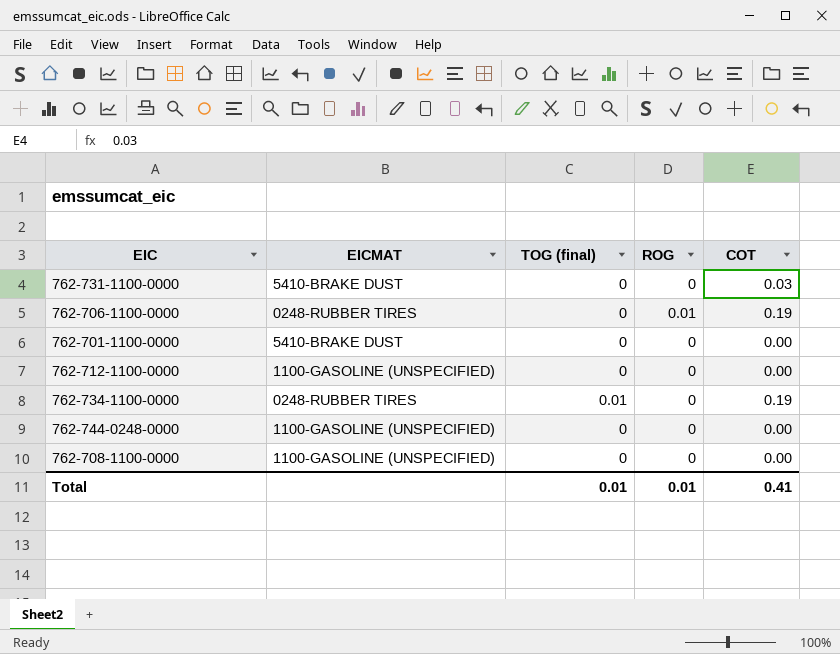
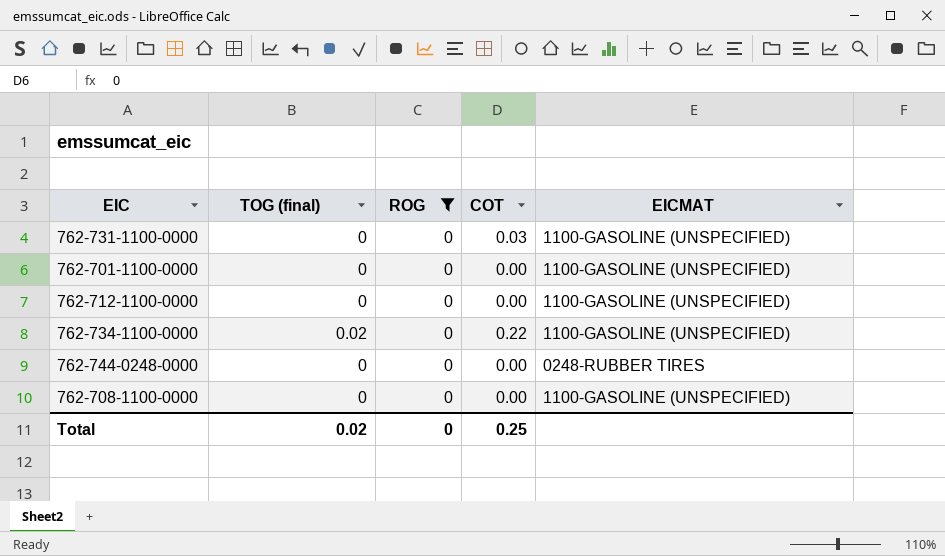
filter: none -> ROG = 0
column EICMAT | position: 2 -> 5
762-731-1100-0000 | EICMAT: 5410-BRAKE DUST -> 1100-GASOLINE (UNSPECIFIED)
762-701-1100-0000 | EICMAT: 5410-BRAKE DUST -> 1100-GASOLINE (UNSPECIFIED)
762-734-1100-0000 | TOG (final): 0.01 -> 0.02
762-734-1100-0000 | COT: 0.19 -> 0.22
762-734-1100-0000 | EICMAT: 0248-RUBBER TIRES -> 1100-GASOLINE (UNSPECIFIED)
762-744-0248-0000 | EICMAT: 1100-GASOLINE (UNSPECIFIED) -> 0248-RUBBER TIRES
Total | TOG (final): 0.01 -> 0.02
Total | ROG: 0.01 -> 0
Total | COT: 0.41 -> 0.25

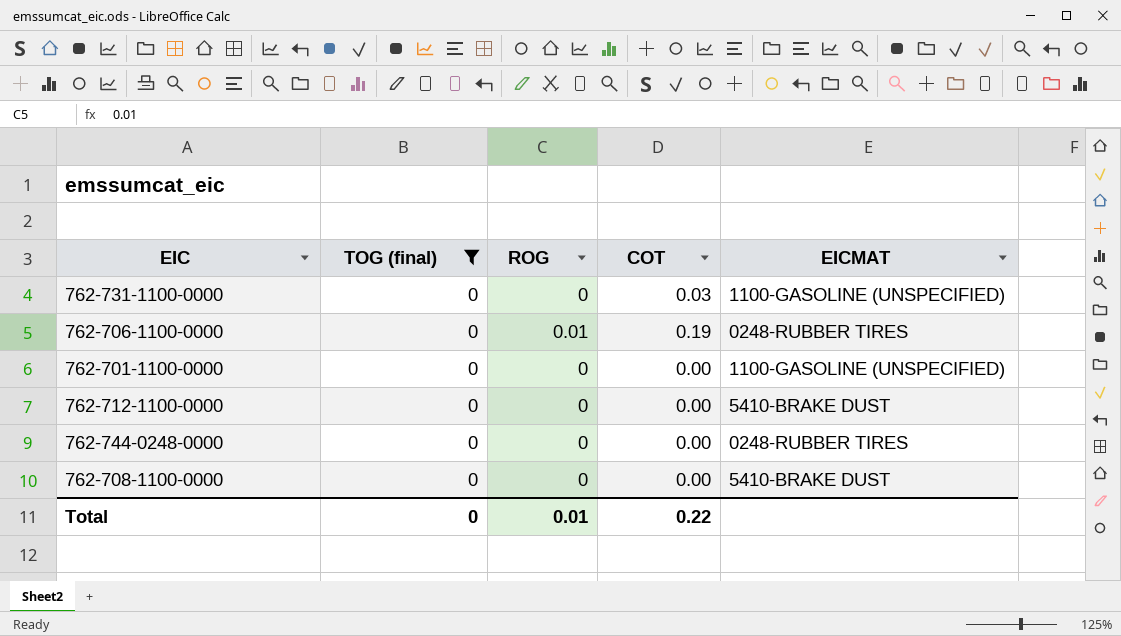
filter: ROG = 0 -> TOG (final) = 0
762-712-1100-0000 | EICMAT: 1100-GASOLINE (UNSPECIFIED) -> 5410-BRAKE DUST
762-708-1100-0000 | EICMAT: 1100-GASOLINE (UNSPECIFIED) -> 5410-BRAKE DUST
Total | TOG (final): 0.02 -> 0
Total | ROG: 0 -> 0.01
Total | COT: 0.25 -> 0.22

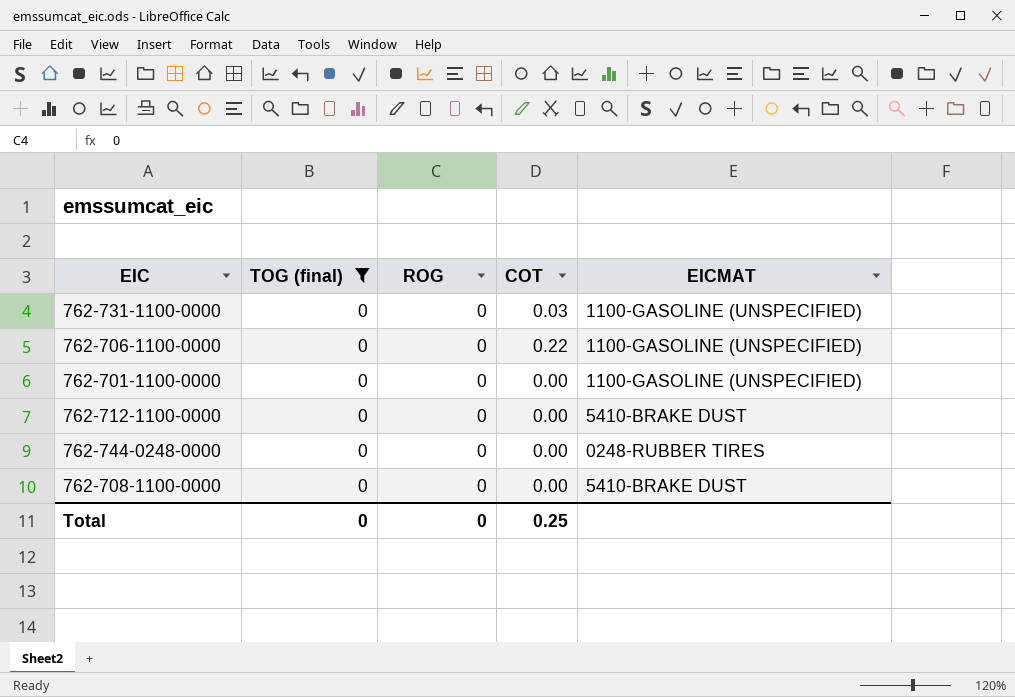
762-706-1100-0000 | ROG: 0.01 -> 0
762-706-1100-0000 | COT: 0.19 -> 0.22
762-706-1100-0000 | EICMAT: 0248-RUBBER TIRES -> 1100-GASOLINE (UNSPECIFIED)
Total | ROG: 0.01 -> 0
Total | COT: 0.22 -> 0.25

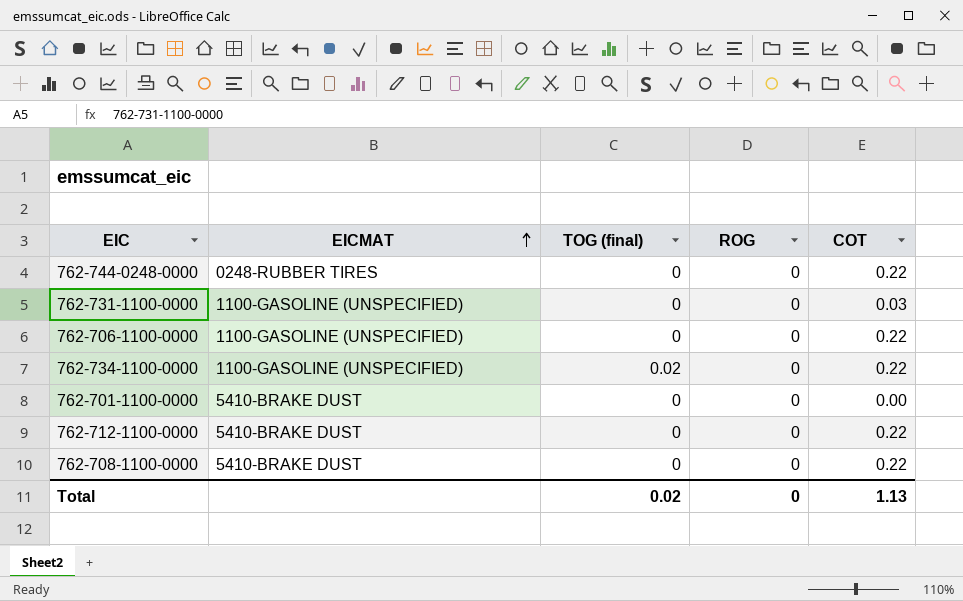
filter: TOG (final) = 0 -> none
row order: none -> EICMAT ascending
column EICMAT | position: 5 -> 2
762-744-0248-0000 | COT: 0.00 -> 0.22
762-701-1100-0000 | EICMAT: 1100-GASOLINE (UNSPECIFIED) -> 5410-BRAKE DUST
762-712-1100-0000 | COT: 0.00 -> 0.22
762-708-1100-0000 | COT: 0.00 -> 0.22
Total | TOG (final): 0 -> 0.02
Total | COT: 0.25 -> 1.13

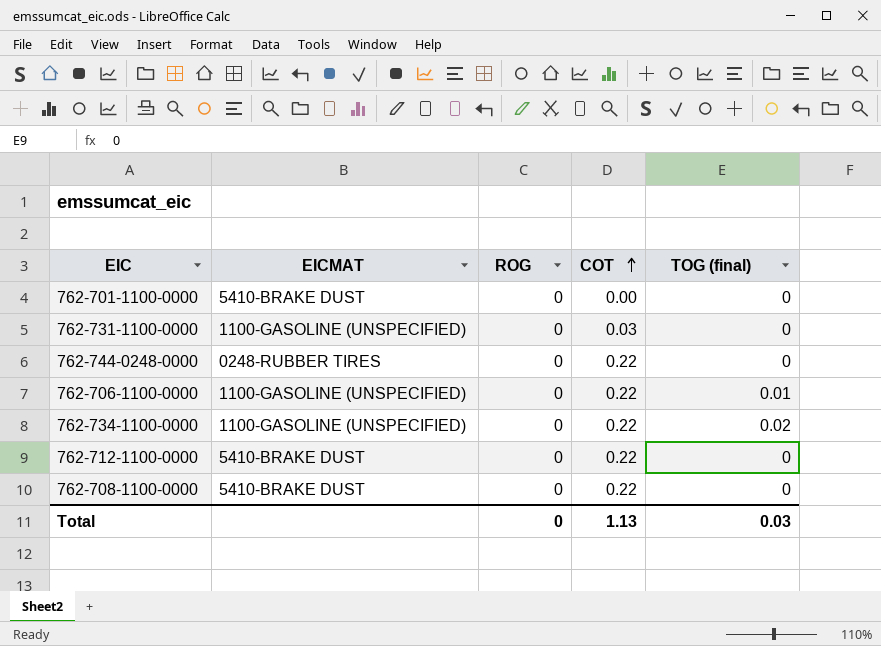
row order: EICMAT ascending -> COT ascending
column TOG (final) | position: 3 -> 5
762-706-1100-0000 | TOG (final): 0 -> 0.01
Total | TOG (final): 0.02 -> 0.03

